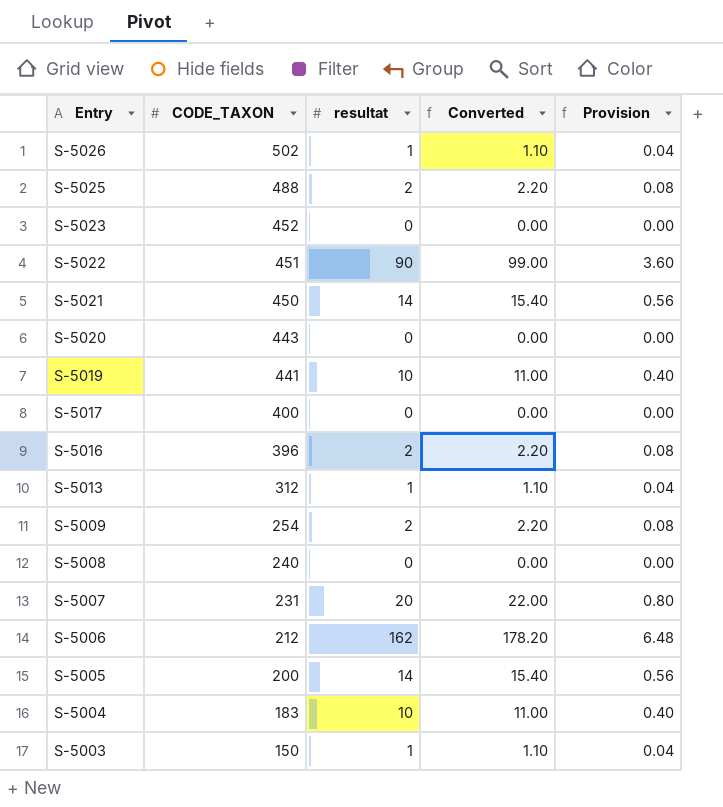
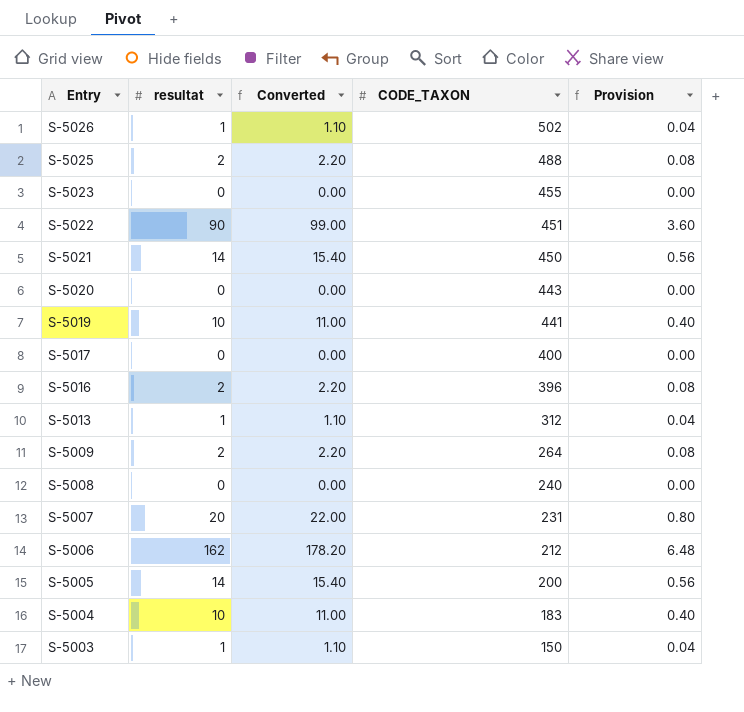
column CODE_TAXON | position: 2 -> 4
S-5023 | CODE_TAXON: 452 -> 455
S-5009 | CODE_TAXON: 254 -> 264

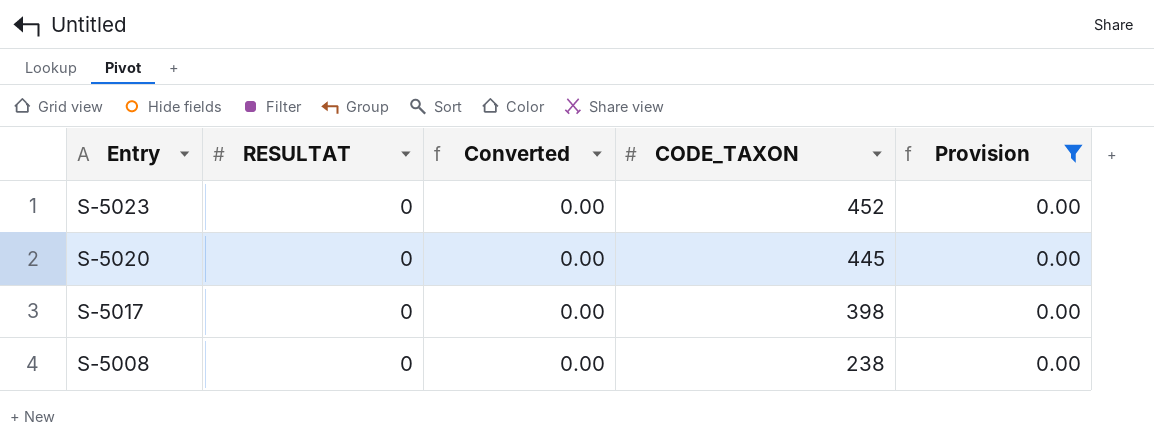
filter: none -> Provision = 0.00
column name: resultat -> RESULTAT
S-5023 | CODE_TAXON: 455 -> 452
S-5020 | CODE_TAXON: 443 -> 445
S-5017 | CODE_TAXON: 400 -> 398
S-5008 | CODE_TAXON: 240 -> 238

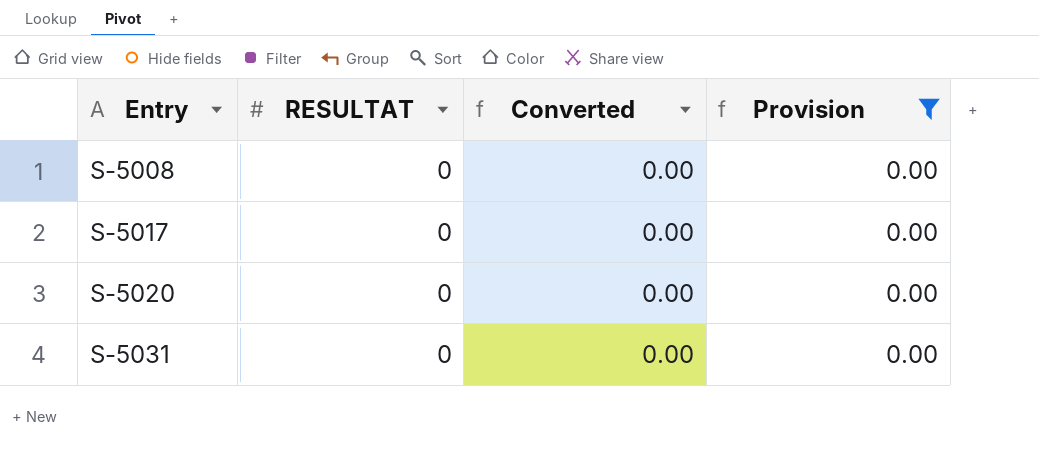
row order: Entry descending -> Entry ascending
column CODE_TAXON | position: 4 -> none
row S-5023: 0 | 0.00 | 452 | 0.00 -> none
row S-5031: none -> 0 | 0.00 | 0.00

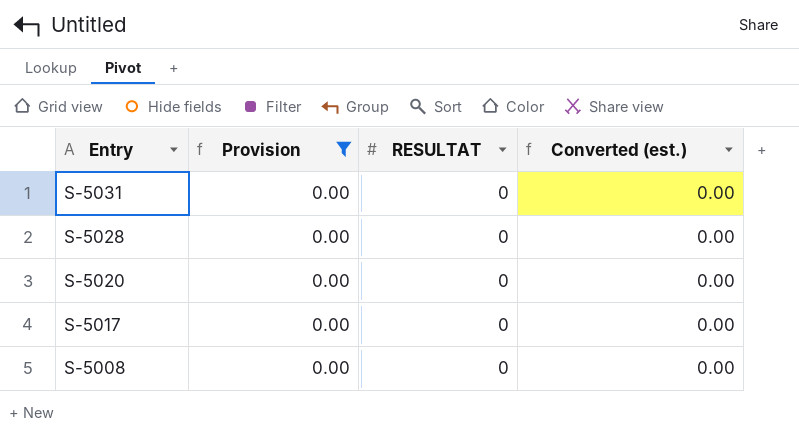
row order: Entry ascending -> Entry descending
column Provision | position: 4 -> 2
column name: Converted -> Converted (est.)
row S-5028: none -> 0.00 | 0 | 0.00

